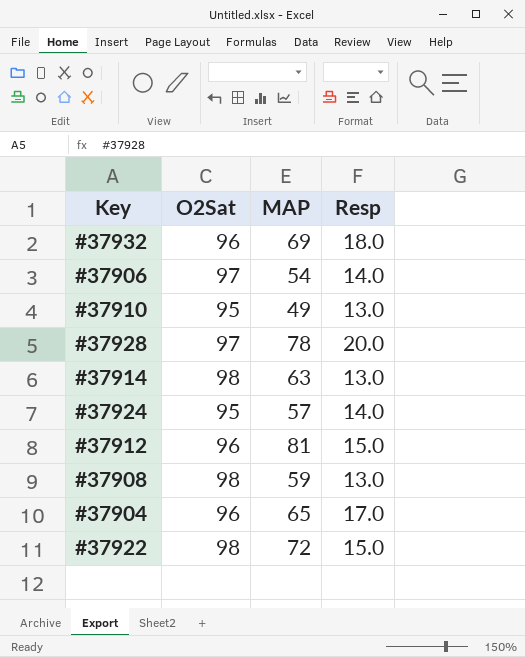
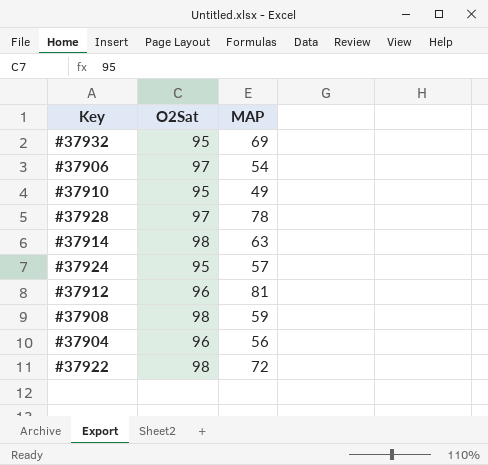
column Resp | position: 4 -> none
#37932 | O2Sat: 96 -> 95
#37904 | MAP: 65 -> 56

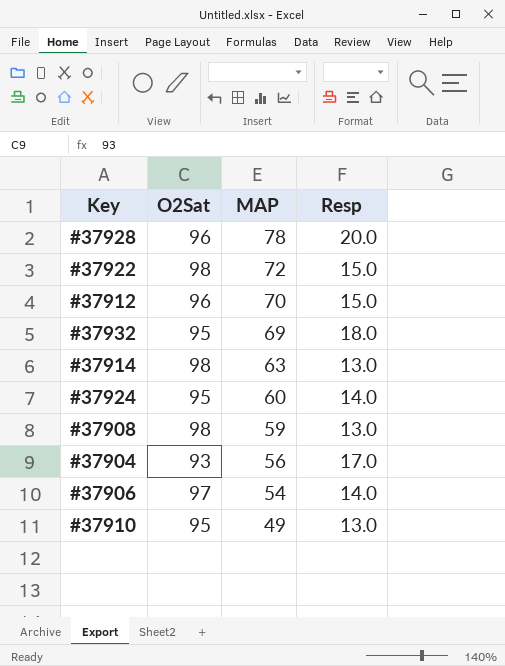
row order: none -> MAP descending
column Resp | position: none -> 4
#37928 | O2Sat: 97 -> 96
#37912 | MAP: 81 -> 70
#37924 | MAP: 57 -> 60
#37904 | O2Sat: 96 -> 93

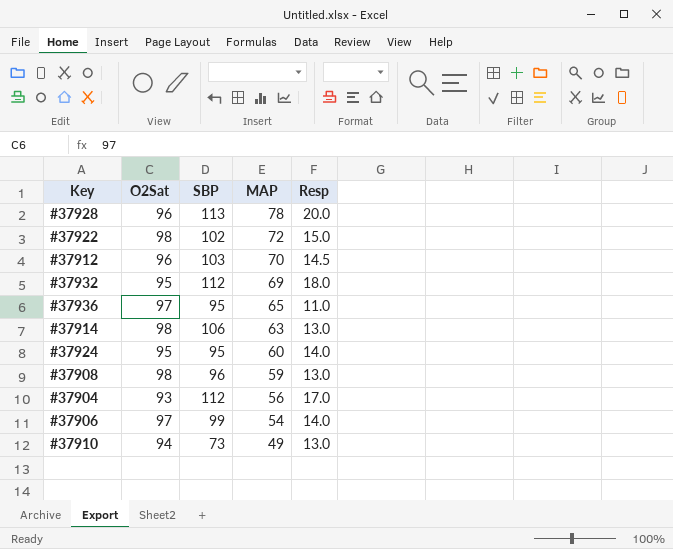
column SBP | position: none -> 3
#37912 | Resp: 15.0 -> 14.5
row #37936: none -> 97 | 95 | 65 | 11.0
#37910 | O2Sat: 95 -> 94

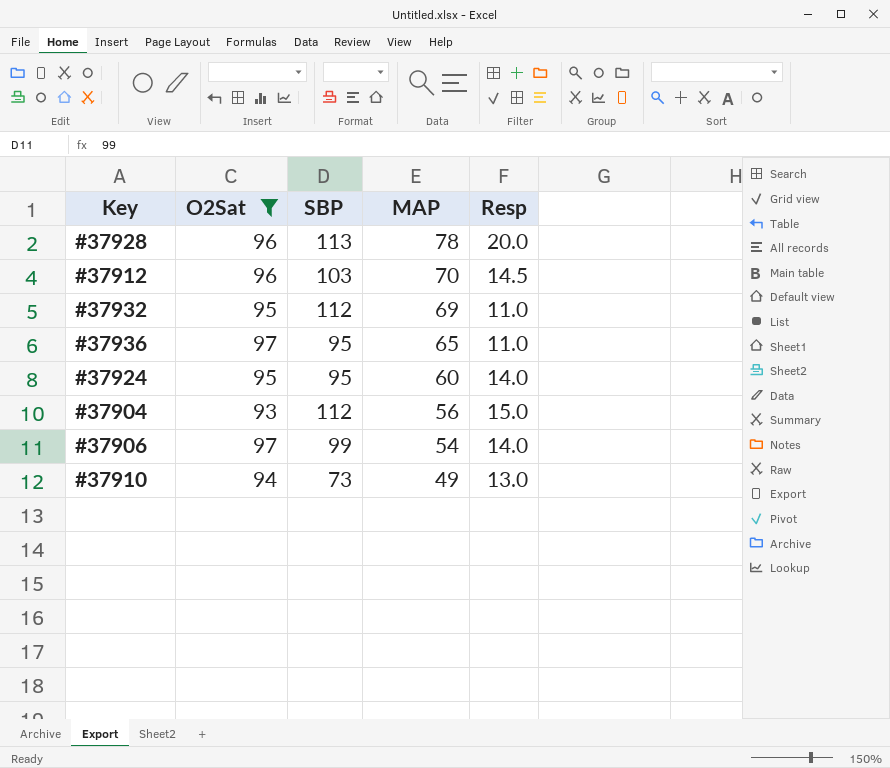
filter: none -> O2Sat != 98
#37932 | Resp: 18.0 -> 11.0
#37904 | Resp: 17.0 -> 15.0

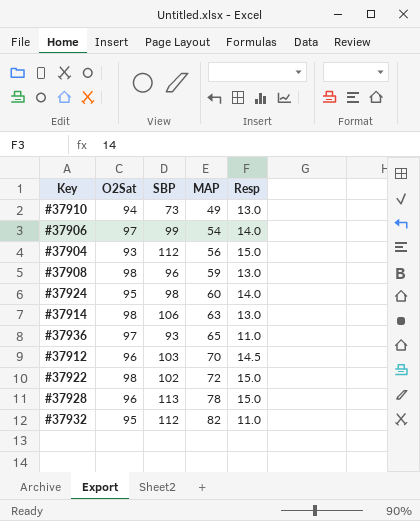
filter: O2Sat != 98 -> none
row order: MAP descending -> MAP ascending
#37924 | SBP: 95 -> 98
#37936 | SBP: 95 -> 93
#37928 | Resp: 20.0 -> 15.0
#37932 | MAP: 69 -> 82

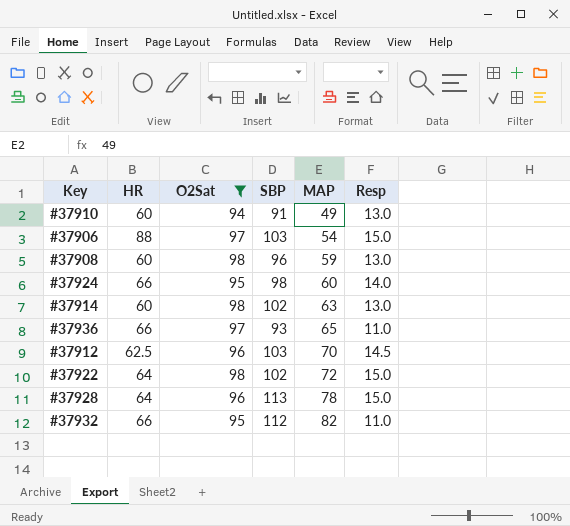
filter: none -> O2Sat != 93
column HR | position: none -> 2
#37910 | SBP: 73 -> 91
#37906 | SBP: 99 -> 103
#37906 | Resp: 14.0 -> 15.0
#37914 | SBP: 106 -> 102

